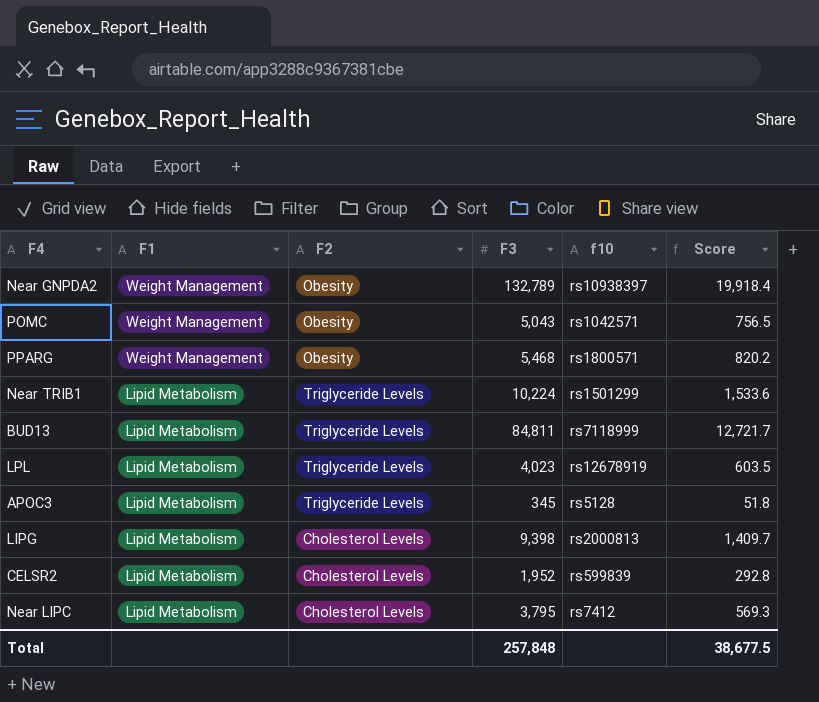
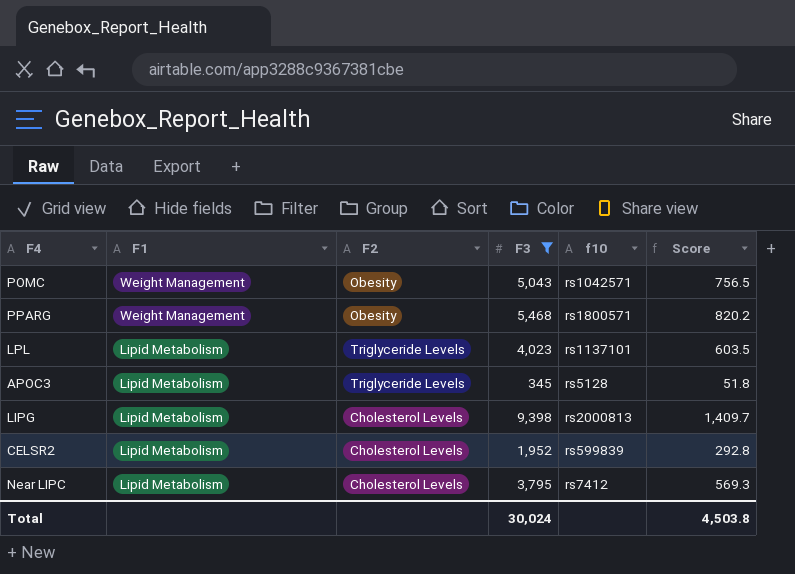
filter: none -> F3 <= 9,398
LPL | f10: rs12678919 -> rs1137101
Total | F3: 257,848 -> 30,024
Total | Score: 38,677.5 -> 4,503.8

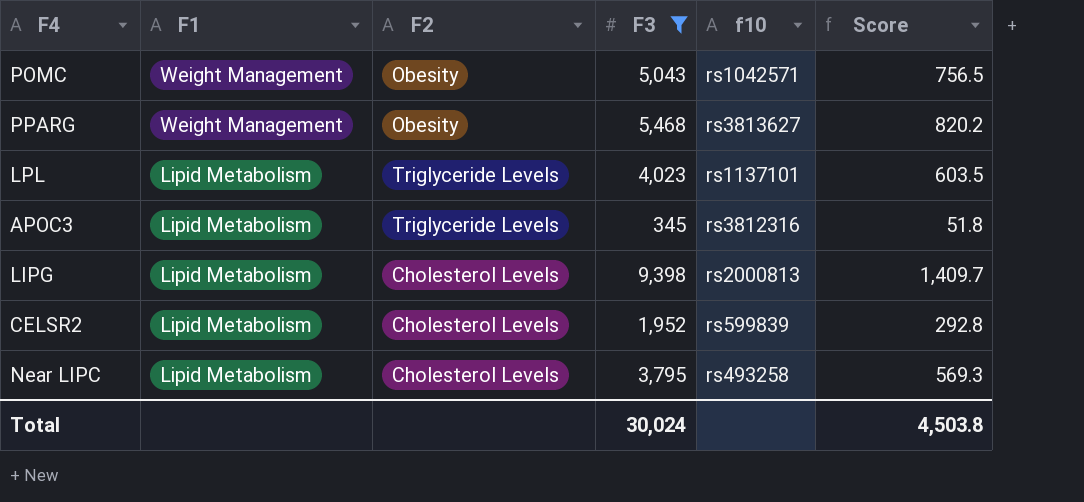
PPARG | f10: rs1800571 -> rs3813627
APOC3 | f10: rs5128 -> rs3812316
Near LIPC | f10: rs7412 -> rs493258

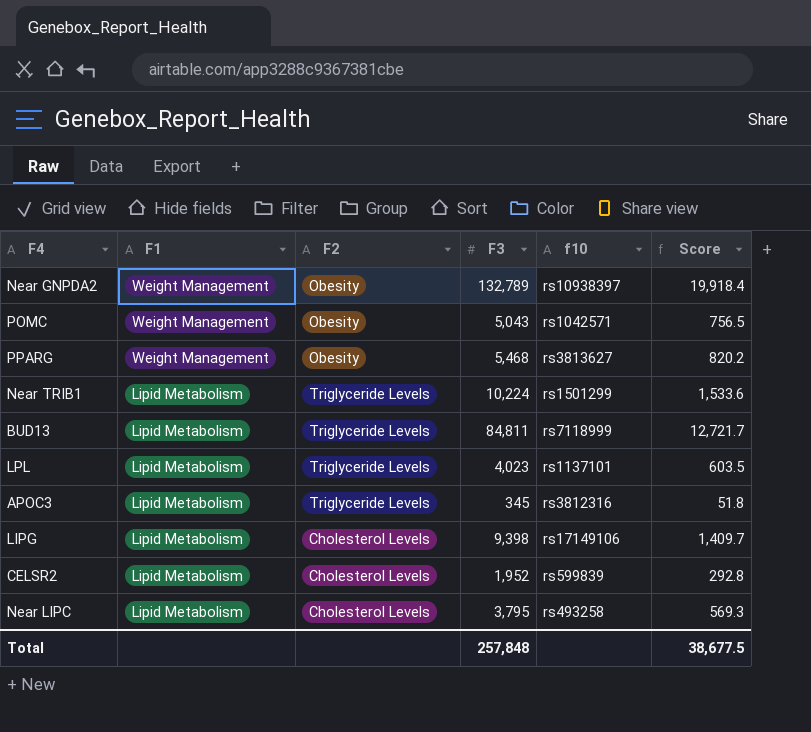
filter: F3 <= 9,398 -> none
LIPG | f10: rs2000813 -> rs17149106
Total | F3: 30,024 -> 257,848
Total | Score: 4,503.8 -> 38,677.5

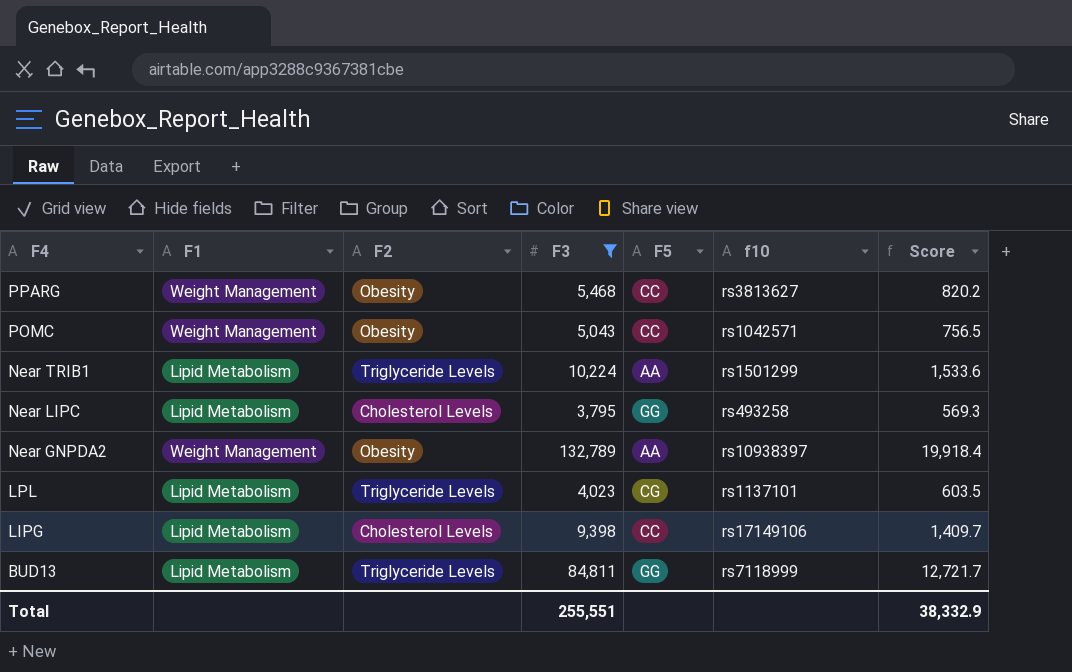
filter: none -> F3 >= 3,795
row order: F1 descending -> F4 descending
column F5 | position: none -> 5
Total | F3: 257,848 -> 255,551
Total | Score: 38,677.5 -> 38,332.9

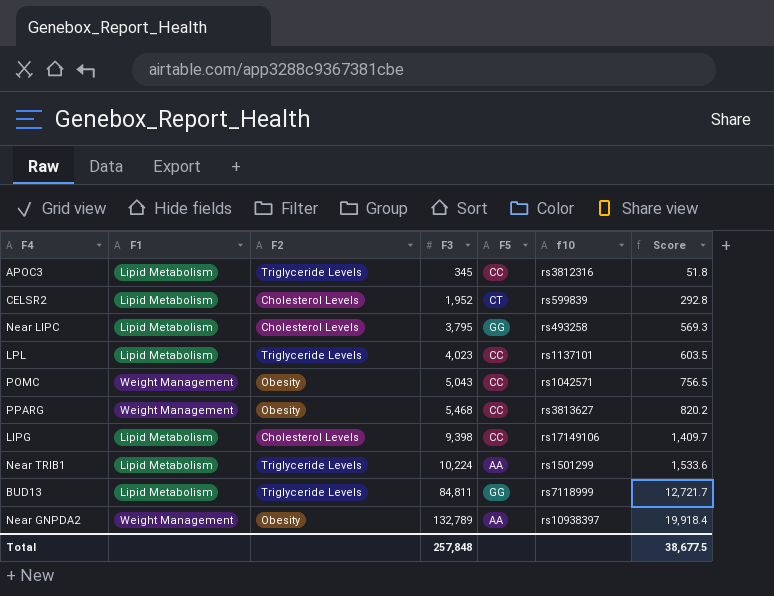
filter: F3 >= 3,795 -> none
row order: F4 descending -> F3 ascending
LPL | F5: CG -> CC
Total | F3: 255,551 -> 257,848
Total | Score: 38,332.9 -> 38,677.5

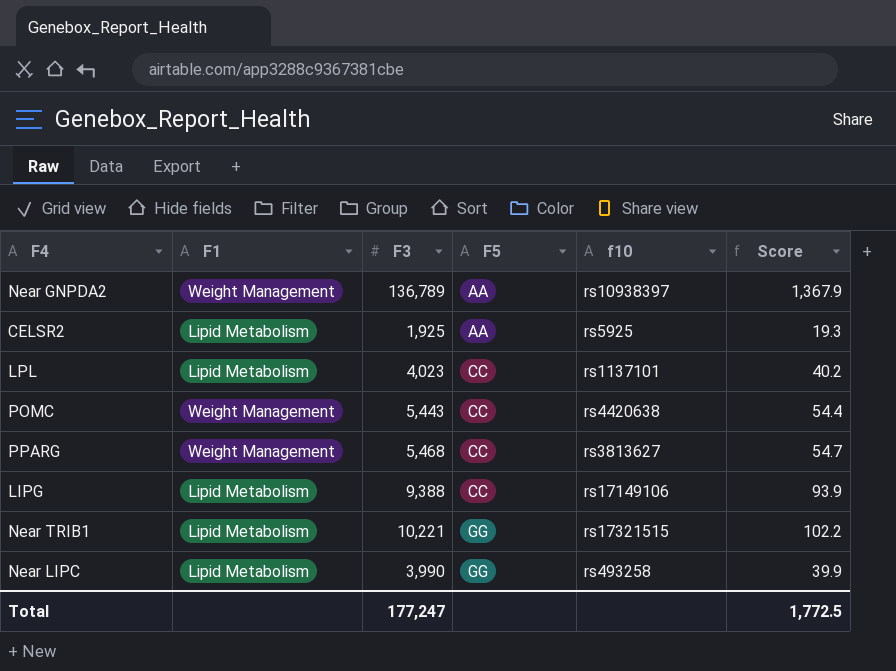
row order: F3 ascending -> F5 ascending
column F2 | position: 3 -> none
column Score | formula: [F3] * 0.15 -> [F3] * 0.01
row APOC3: Lipid Metabolism | Triglyceride Levels | 345 | CC | rs3812316 | 51.8 -> none
row BUD13: Lipid Metabolism | Triglyceride Levels | 84,811 | GG | rs7118999 | 12,721.7 -> none
Near GNPDA2 | F3: 132,789 -> 136,789
CELSR2 | F3: 1,952 -> 1,925
CELSR2 | F5: CT -> AA
CELSR2 | f10: rs599839 -> rs5925
POMC | F3: 5,043 -> 5,443
POMC | f10: rs1042571 -> rs4420638
LIPG | F3: 9,398 -> 9,388
Near TRIB1 | F3: 10,224 -> 10,221
Near TRIB1 | F5: AA -> GG
Near TRIB1 | f10: rs1501299 -> rs17321515
Near LIPC | F3: 3,795 -> 3,990
Total | F3: 257,848 -> 177,247
Total | Score: 38,677.5 -> 1,772.5

